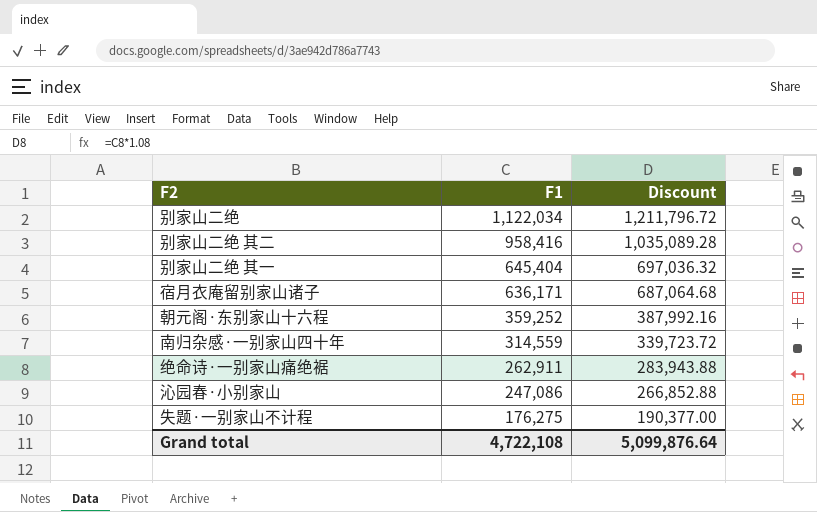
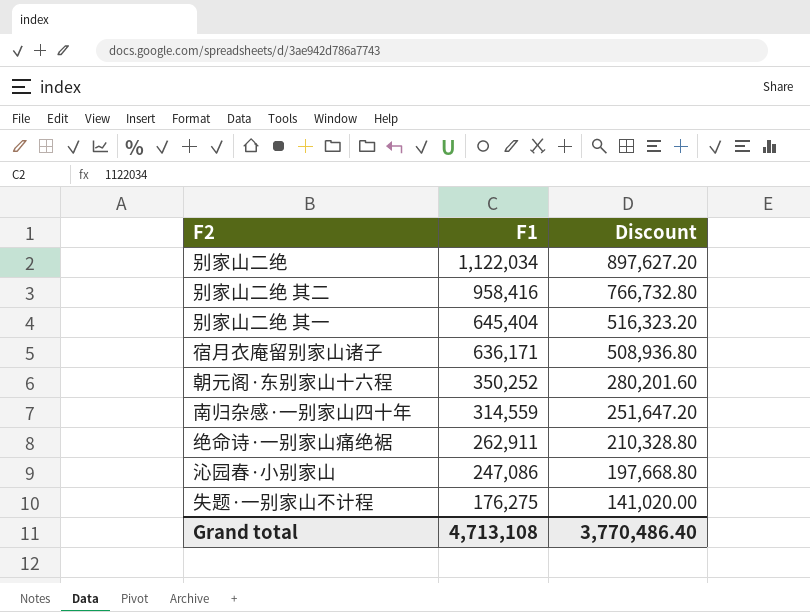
column Discount | formula: [F1] * 1.08 -> [F1] * 0.8
朝元阁·东别家山十六程 | F1: 359,252 -> 350,252
Grand total | F1: 4,722,108 -> 4,713,108
Grand total | Discount: 5,099,876.64 -> 3,770,486.40

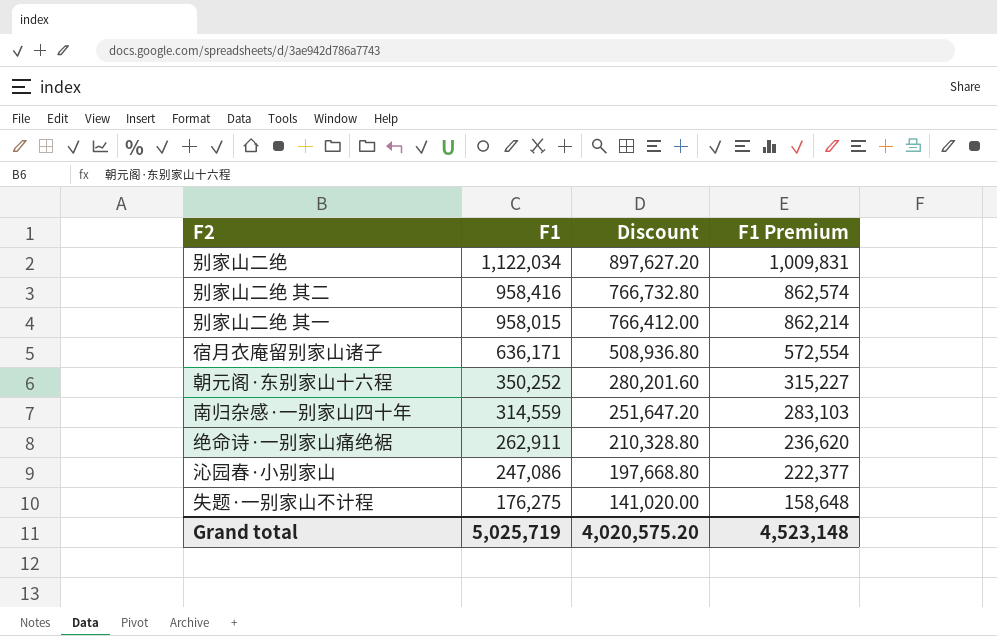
column F1 Premium | formula: none -> [F1] * 0.9
别家山二绝 其一 | F1: 645,404 -> 958,015
别家山二绝 其一 | Discount: 516,323.20 -> 766,412.00
Grand total | F1: 4,713,108 -> 5,025,719
Grand total | Discount: 3,770,486.40 -> 4,020,575.20

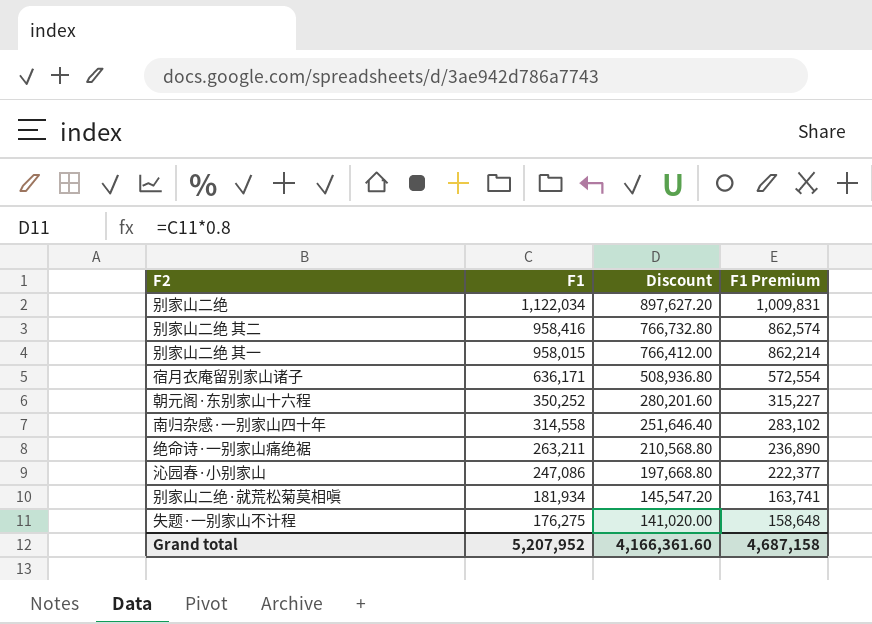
南归杂感·一别家山四十年 | F1: 314,559 -> 314,558
南归杂感·一别家山四十年 | Discount: 251,647.20 -> 251,646.40
南归杂感·一别家山四十年 | F1 Premium: 283,103 -> 283,102
绝命诗·一别家山痛绝裾 | F1: 262,911 -> 263,211
绝命诗·一别家山痛绝裾 | Discount: 210,328.80 -> 210,568.80
绝命诗·一别家山痛绝裾 | F1 Premium: 236,620 -> 236,890
row 别家山二绝·就荒松菊莫相嗔: none -> 181,934 | 145,547.20 | 163,741
Grand total | F1: 5,025,719 -> 5,207,952
Grand total | Discount: 4,020,575.20 -> 4,166,361.60
Grand total | F1 Premium: 4,523,148 -> 4,687,158

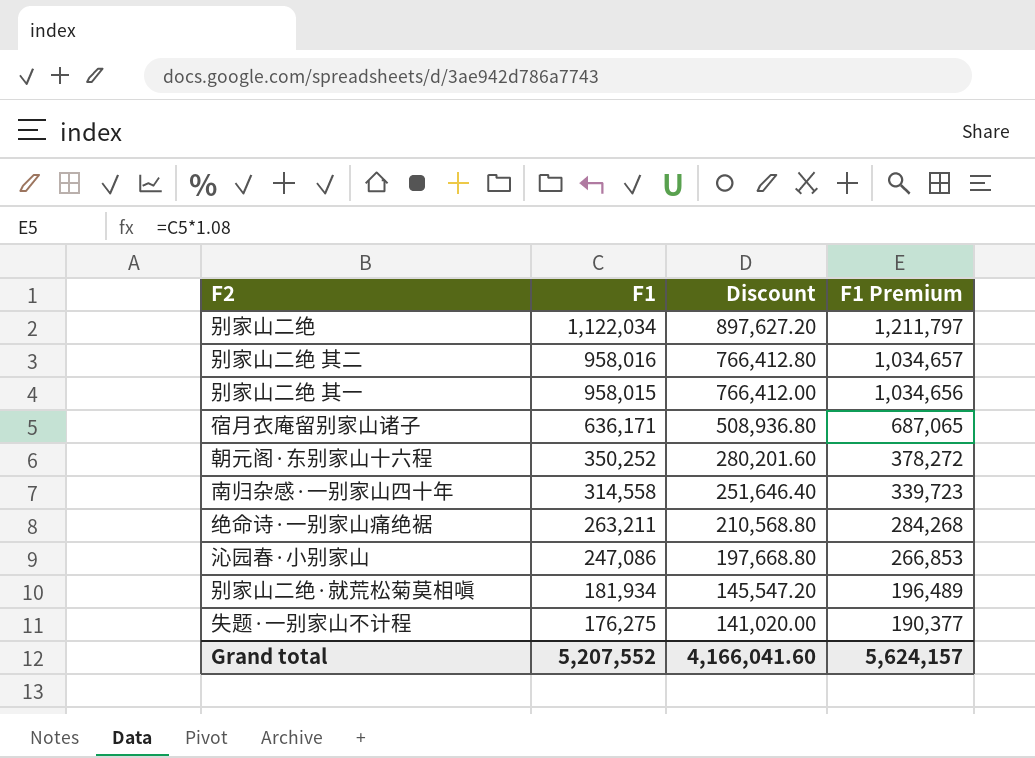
column F1 Premium | formula: [F1] * 0.9 -> [F1] * 1.08
别家山二绝 其二 | F1: 958,416 -> 958,016
别家山二绝 其二 | Discount: 766,732.80 -> 766,412.80
Grand total | F1: 5,207,952 -> 5,207,552
Grand total | Discount: 4,166,361.60 -> 4,166,041.60
Grand total | F1 Premium: 4,687,158 -> 5,624,157

